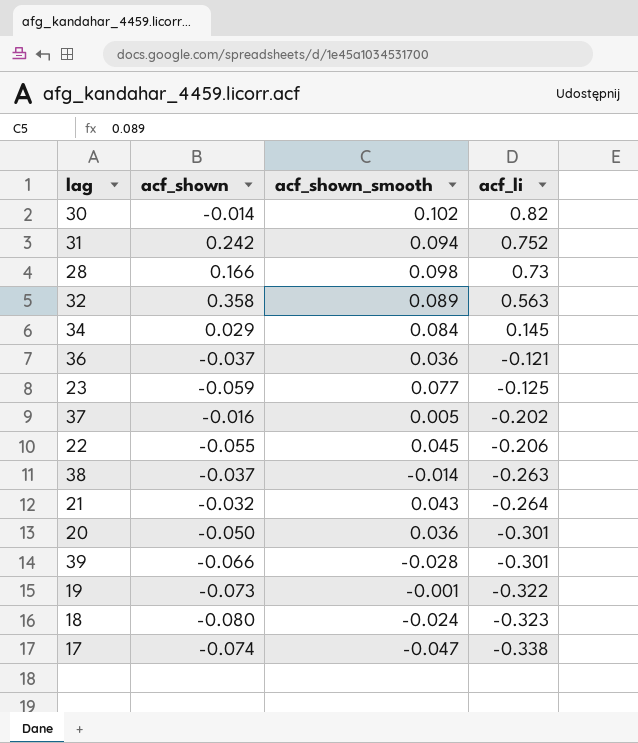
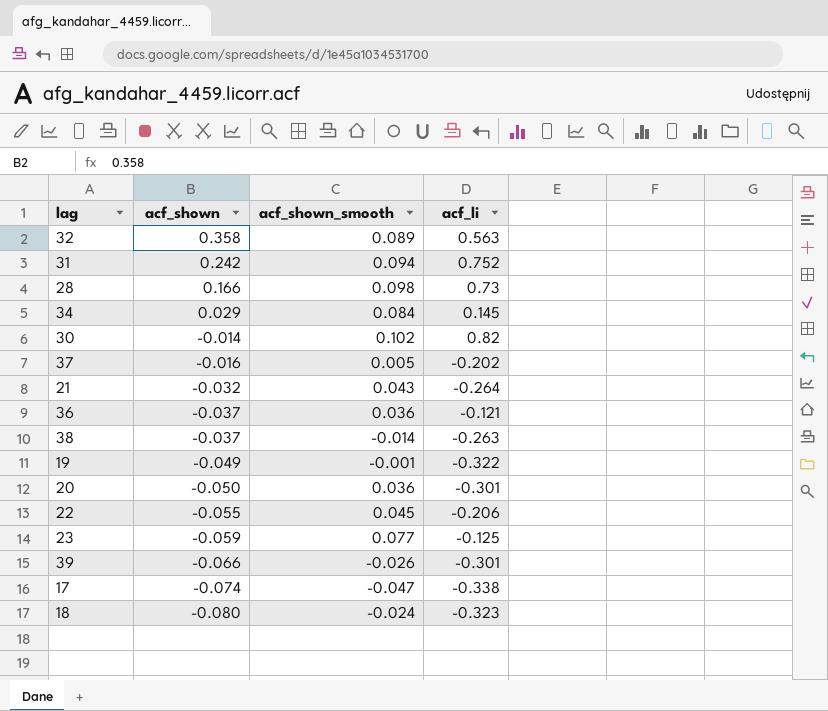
row order: acf_li descending -> acf_shown descending
19 | acf_shown: -0.073 -> -0.049
39 | acf_shown_smooth: -0.028 -> -0.026

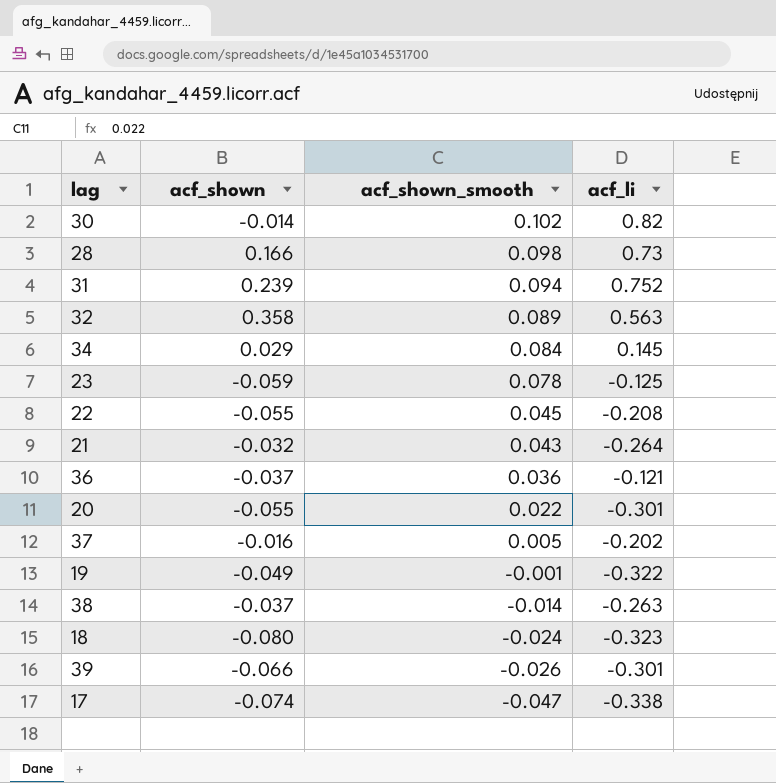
row order: acf_shown descending -> acf_shown_smooth descending
31 | acf_shown: 0.242 -> 0.239
23 | acf_shown_smooth: 0.077 -> 0.078
22 | acf_li: -0.206 -> -0.208
20 | acf_shown: -0.050 -> -0.055
20 | acf_shown_smooth: 0.036 -> 0.022

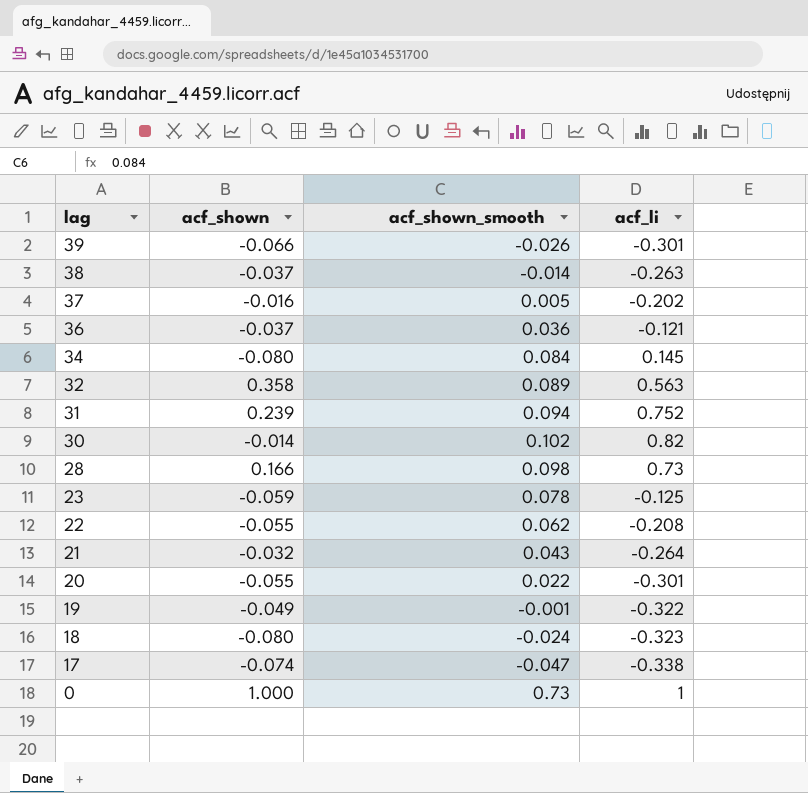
row order: acf_shown_smooth descending -> lag descending
34 | acf_shown: 0.029 -> -0.080
22 | acf_shown_smooth: 0.045 -> 0.062
row 0: none -> 1.000 | 0.73 | 1

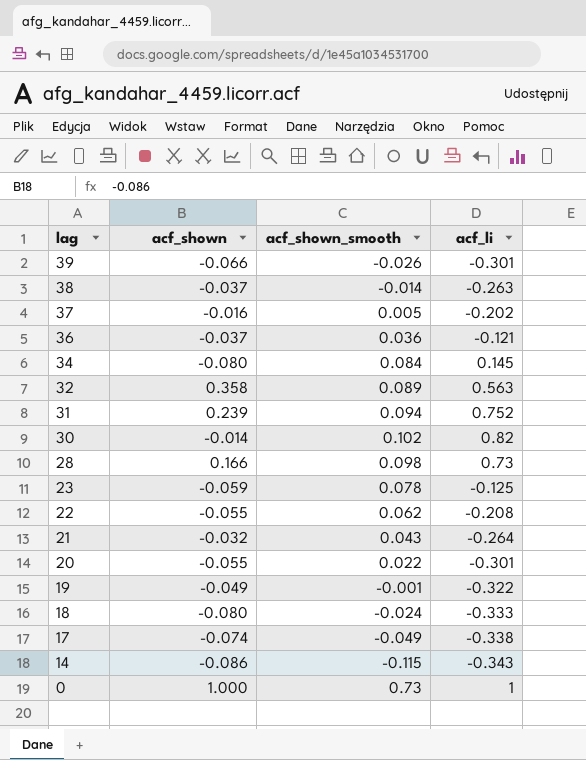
18 | acf_li: -0.323 -> -0.333
17 | acf_shown_smooth: -0.047 -> -0.049
row 14: none -> -0.086 | -0.115 | -0.343

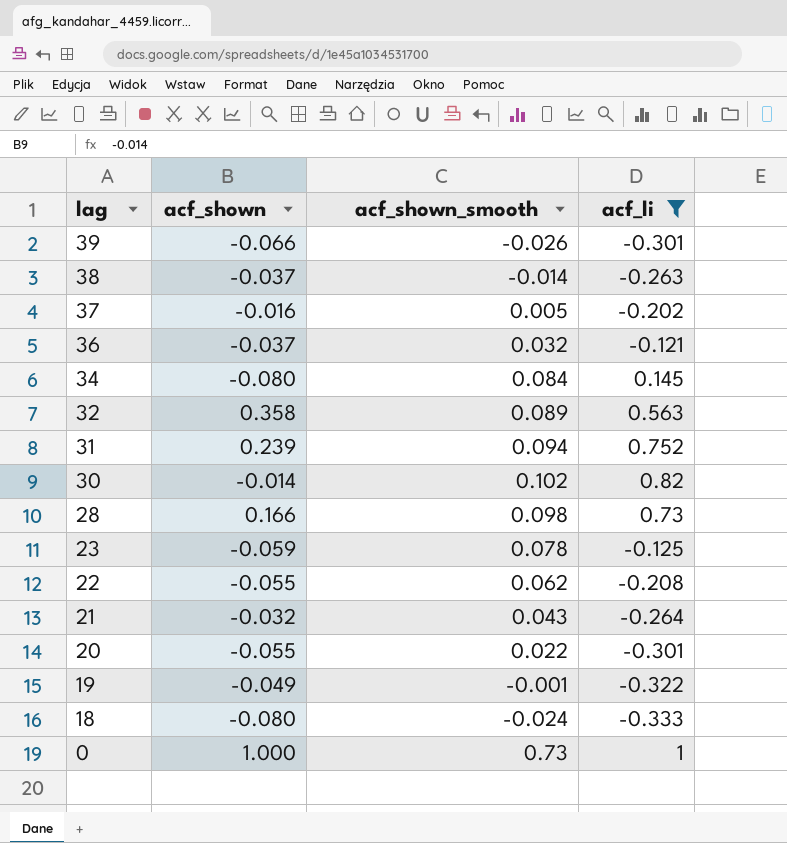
filter: none -> acf_li >= -0.333
36 | acf_shown_smooth: 0.036 -> 0.032

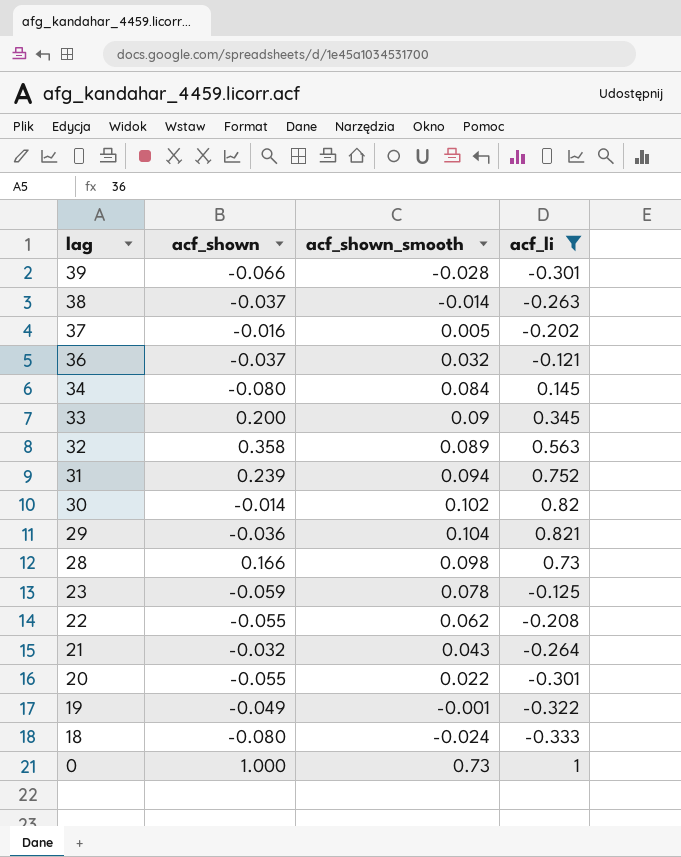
39 | acf_shown_smooth: -0.026 -> -0.028
row 33: none -> 0.200 | 0.09 | 0.345
row 29: none -> -0.036 | 0.104 | 0.821

